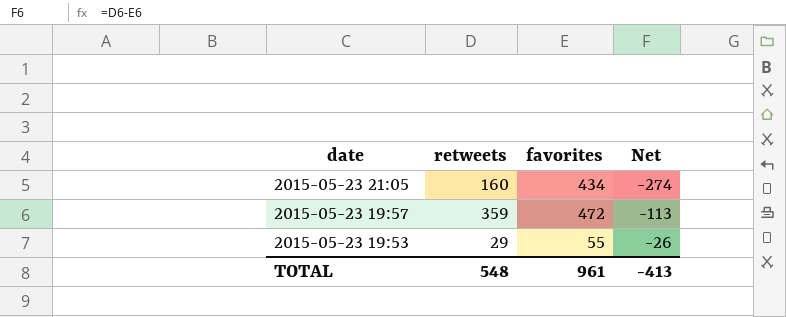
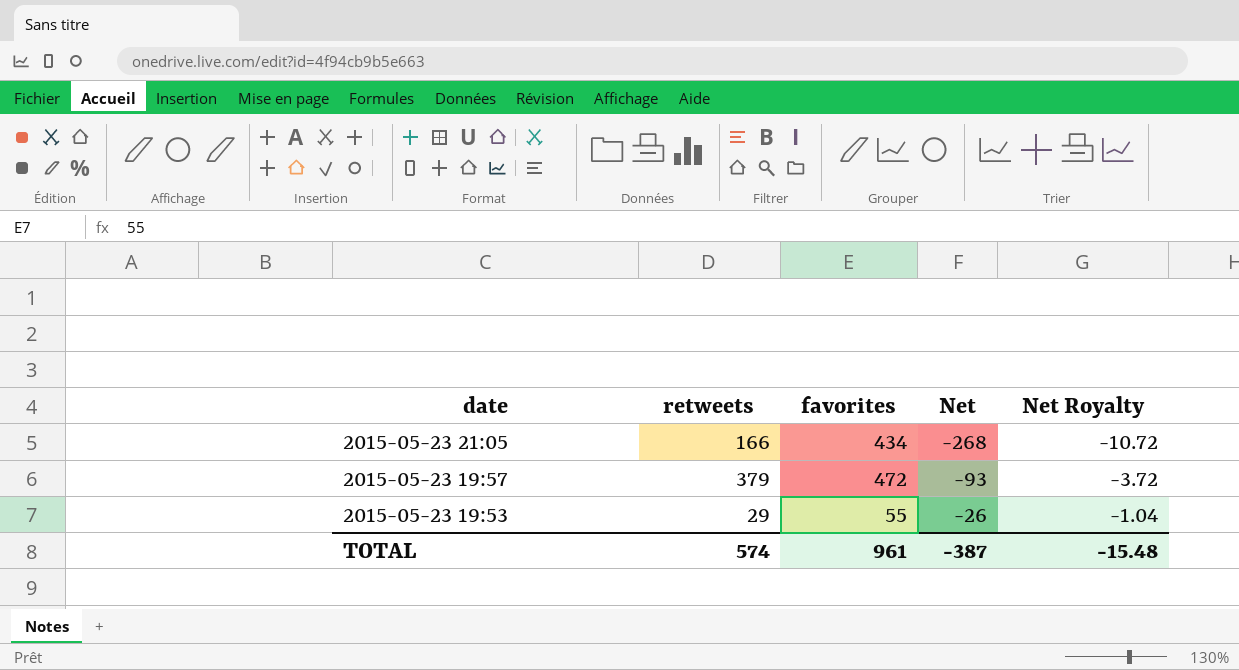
column Net Royalty | formula: none -> [Net] * 0.04
2015-05-23 21:05 | retweets: 160 -> 166
2015-05-23 21:05 | Net: -274 -> -268
2015-05-23 19:57 | retweets: 359 -> 379
2015-05-23 19:57 | Net: -113 -> -93
TOTAL | retweets: 548 -> 574
TOTAL | Net: -413 -> -387

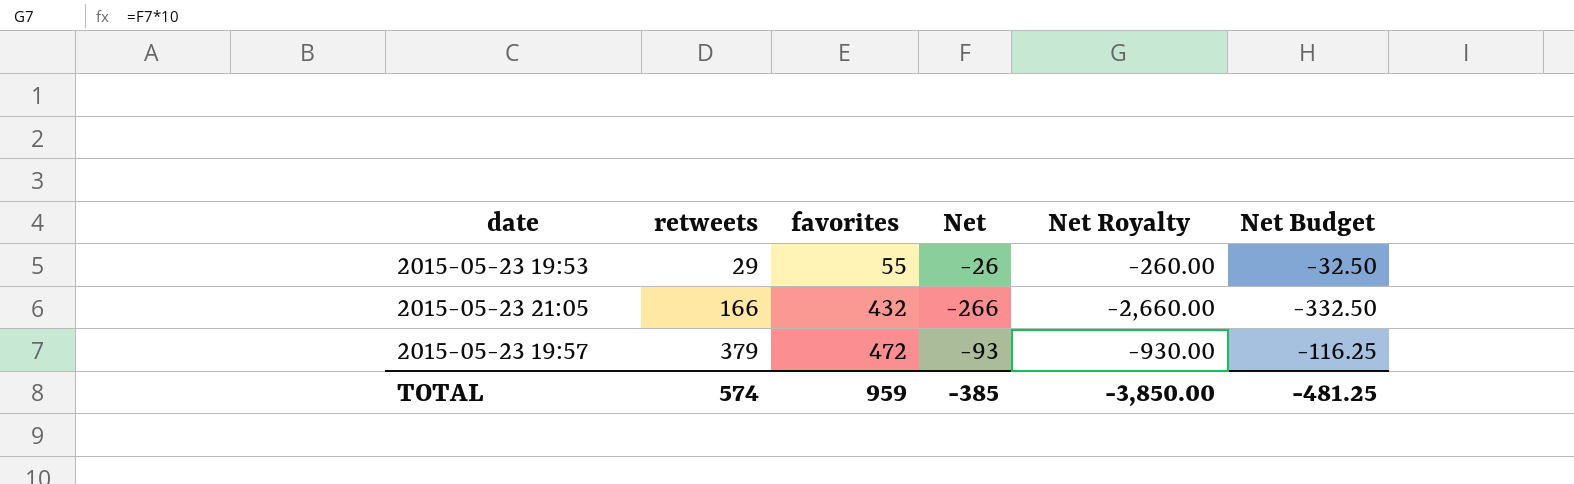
row order: date descending -> retweets ascending
column Net Royalty | formula: [Net] * 0.04 -> [Net] * 10
column Net Budget | formula: none -> [Net] * 1.25
2015-05-23 21:05 | favorites: 434 -> 432
2015-05-23 21:05 | Net: -268 -> -266
TOTAL | favorites: 961 -> 959
TOTAL | Net: -387 -> -385
TOTAL | Net Royalty: -15.48 -> -3,850.00

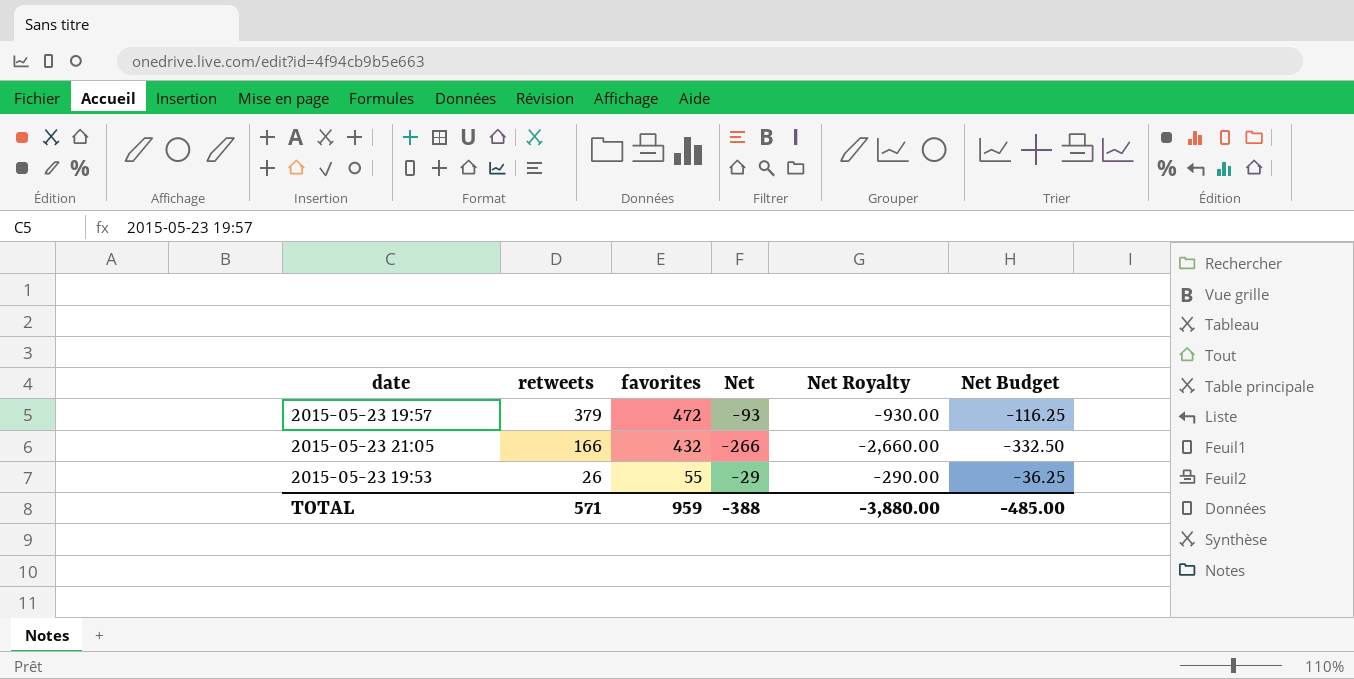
row order: retweets ascending -> retweets descending
2015-05-23 19:53 | retweets: 29 -> 26
2015-05-23 19:53 | Net: -26 -> -29
2015-05-23 19:53 | Net Royalty: -260.00 -> -290.00
2015-05-23 19:53 | Net Budget: -32.50 -> -36.25
TOTAL | retweets: 574 -> 571
TOTAL | Net: -385 -> -388
TOTAL | Net Royalty: -3,850.00 -> -3,880.00
TOTAL | Net Budget: -481.25 -> -485.00

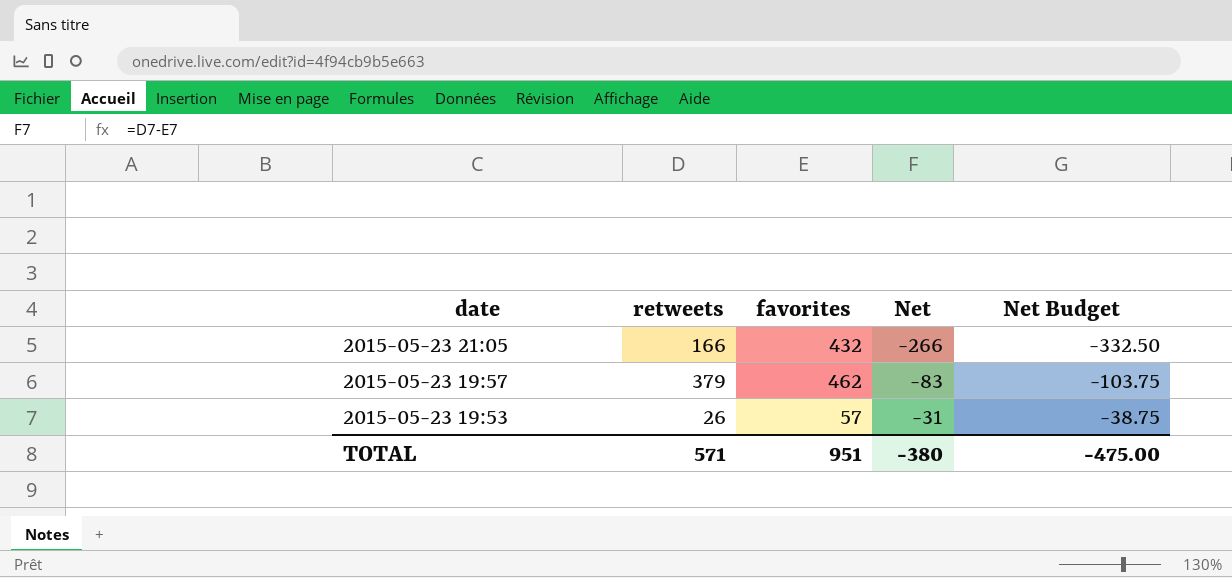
row order: retweets descending -> date descending
column Net Royalty | formula: [Net] * 10 -> none
2015-05-23 19:57 | favorites: 472 -> 462
2015-05-23 19:57 | Net: -93 -> -83
2015-05-23 19:57 | Net Budget: -116.25 -> -103.75
2015-05-23 19:53 | favorites: 55 -> 57
2015-05-23 19:53 | Net: -29 -> -31
2015-05-23 19:53 | Net Budget: -36.25 -> -38.75
TOTAL | favorites: 959 -> 951
TOTAL | Net: -388 -> -380
TOTAL | Net Budget: -485.00 -> -475.00

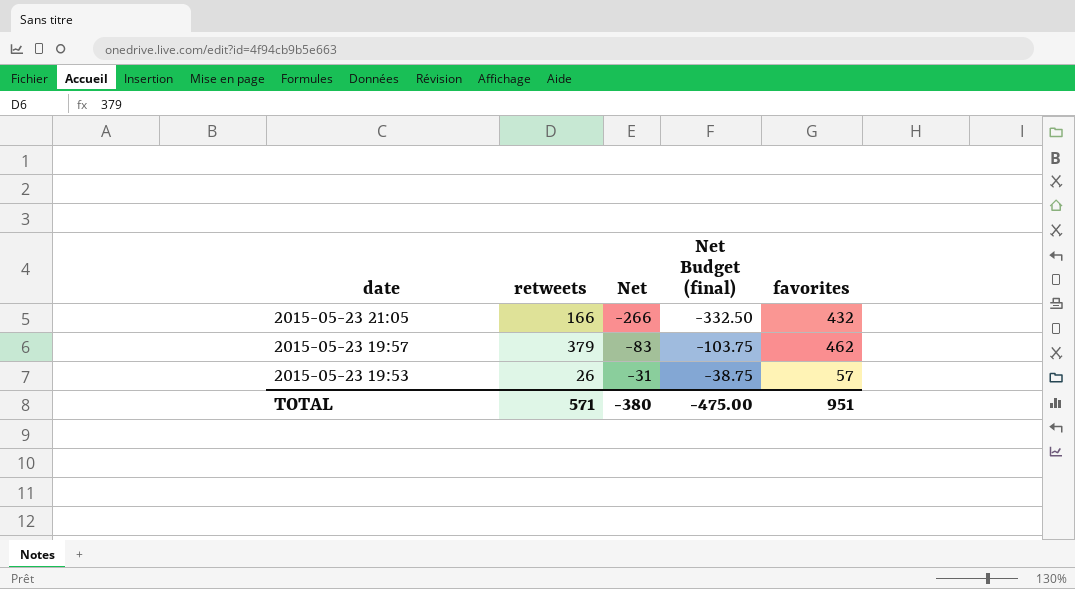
column name: Net Budget -> Net Budget (final)
column favorites | position: 3 -> 5

